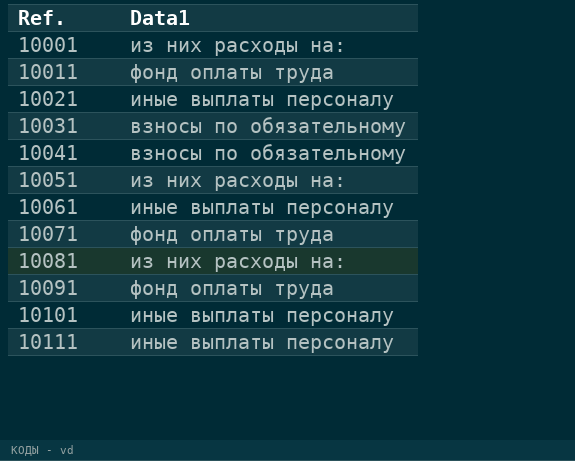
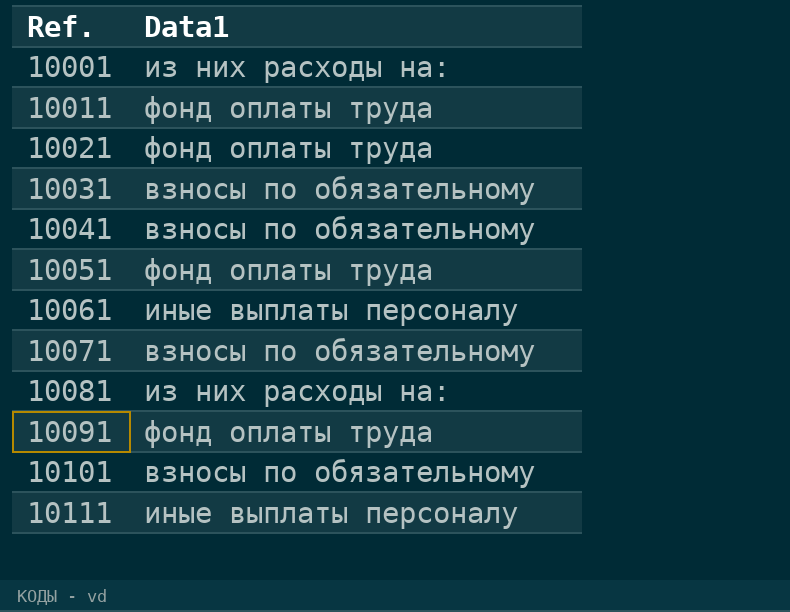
10021 | Data1: иные выплаты персоналу -> фонд оплаты труда
10051 | Data1: из них расходы на: -> фонд оплаты труда
10071 | Data1: фонд оплаты труда -> взносы по обязательному
10101 | Data1: иные выплаты персоналу -> взносы по обязательному

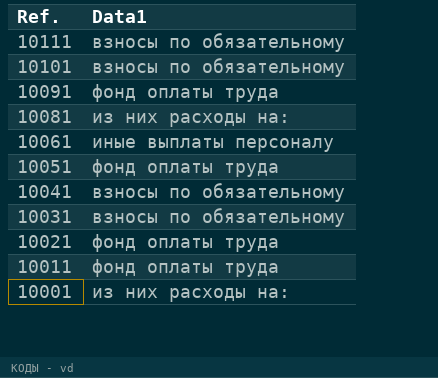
row order: Ref. ascending -> Ref. descending
row 10071: взносы по обязательному -> none
10111 | Data1: иные выплаты персоналу -> взносы по обязательному

